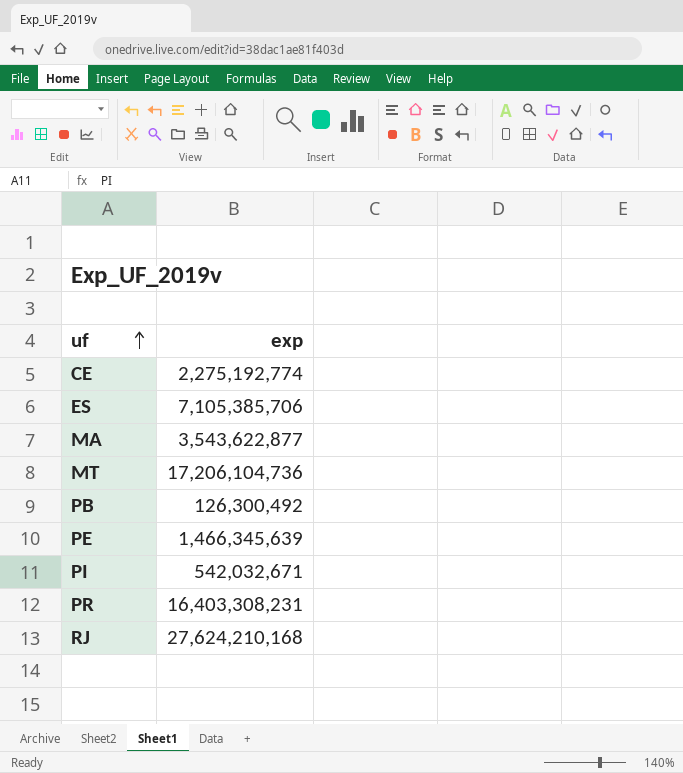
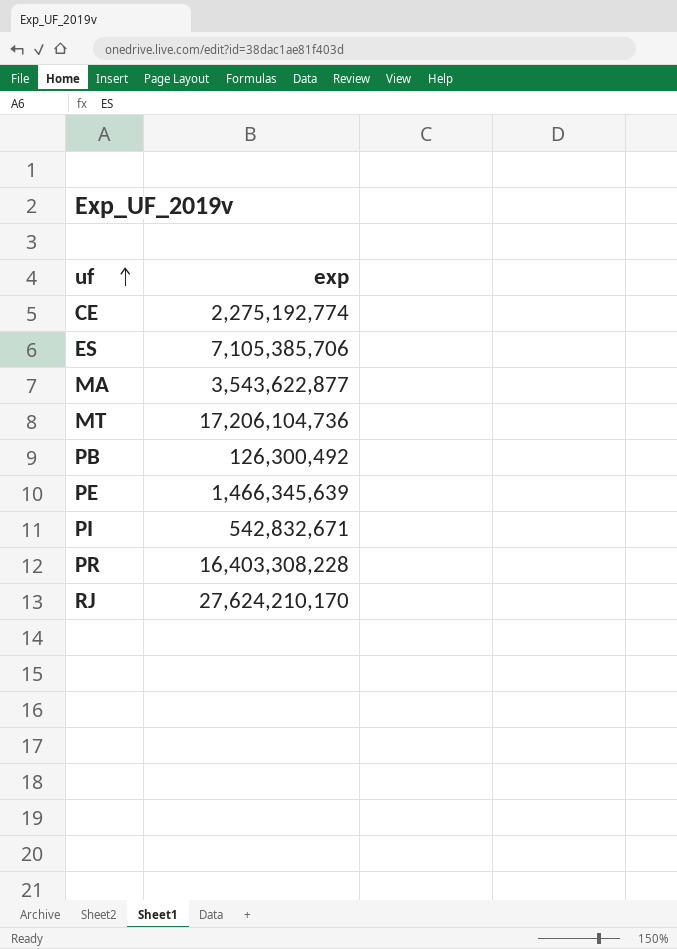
PI | exp: 542,032,671 -> 542,832,671
PR | exp: 16,403,308,231 -> 16,403,308,228
RJ | exp: 27,624,210,168 -> 27,624,210,170

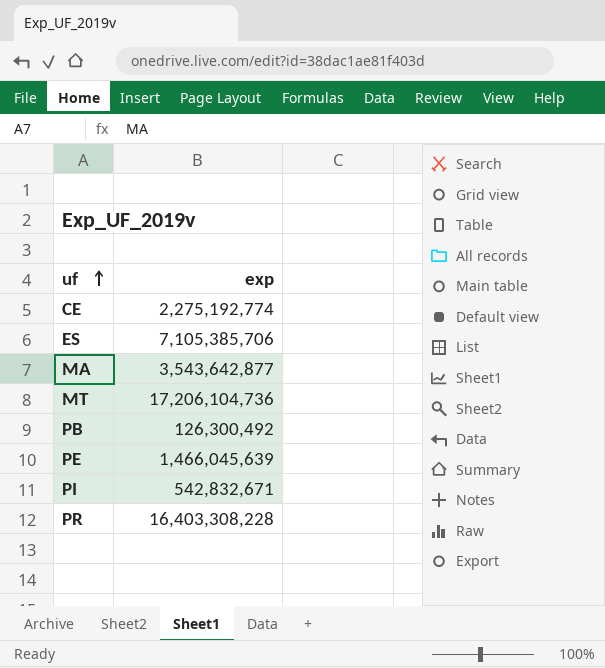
row RJ: 27,624,210,170 -> none
MA | exp: 3,543,622,877 -> 3,543,642,877
PE | exp: 1,466,345,639 -> 1,466,045,639

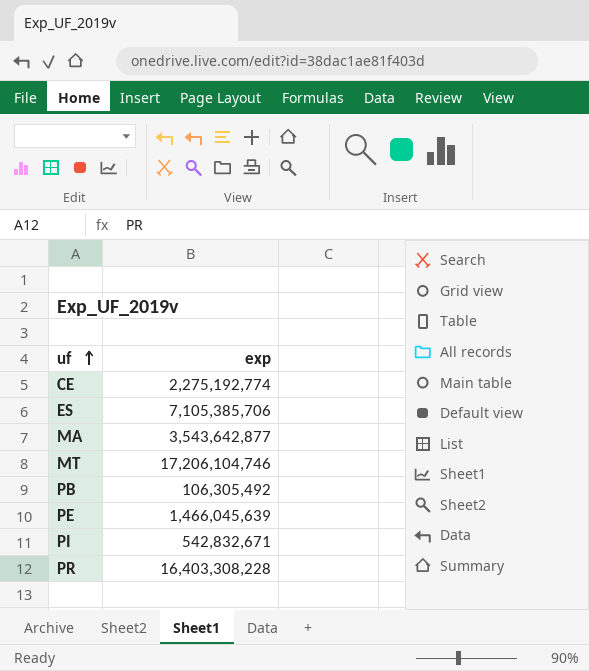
MT | exp: 17,206,104,736 -> 17,206,104,746
PB | exp: 126,300,492 -> 106,305,492

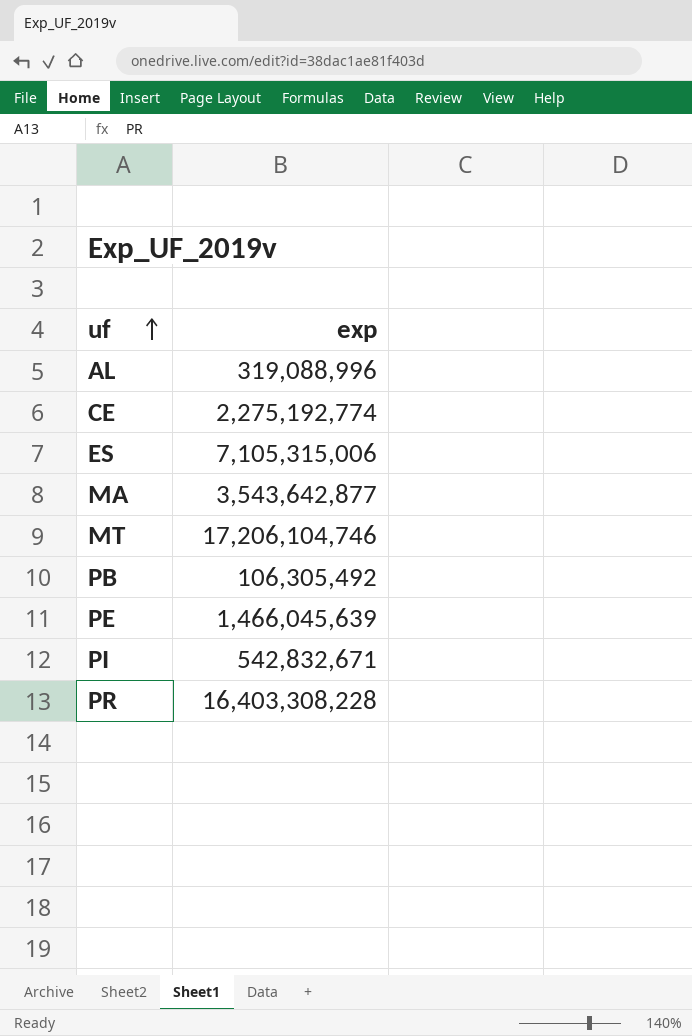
row AL: none -> 319,088,996
ES | exp: 7,105,385,706 -> 7,105,315,006

